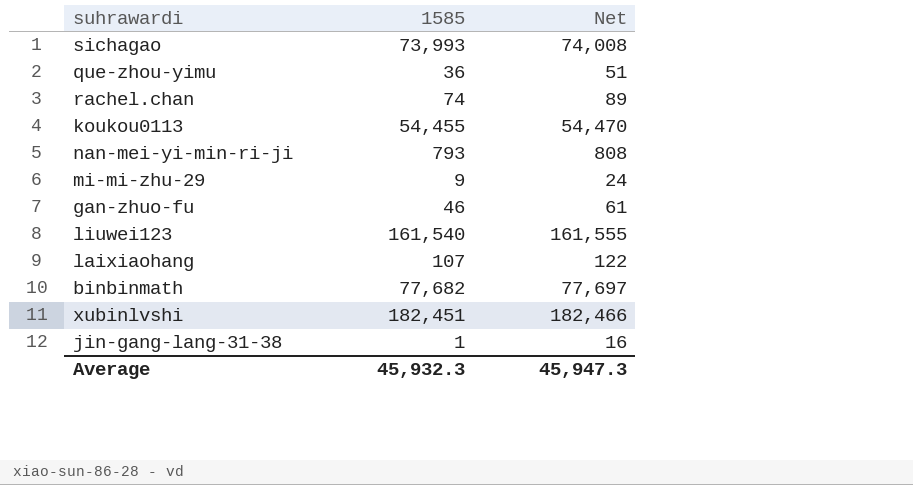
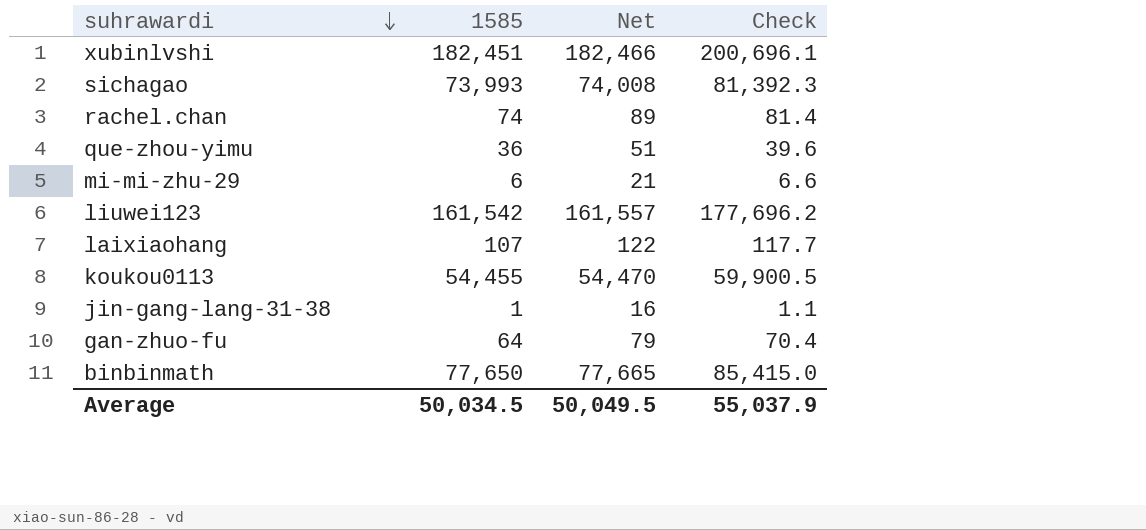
row order: none -> suhrawardi descending
column Check | formula: none -> [1585] * 1.1
row nan-mei-yi-min-ri-ji: 793 | 808 -> none
mi-mi-zhu-29 | 1585: 9 -> 6
mi-mi-zhu-29 | Net: 24 -> 21
liuwei123 | 1585: 161,540 -> 161,542
liuwei123 | Net: 161,555 -> 161,557
gan-zhuo-fu | 1585: 46 -> 64
gan-zhuo-fu | Net: 61 -> 79
binbinmath | 1585: 77,682 -> 77,650
binbinmath | Net: 77,697 -> 77,665
Average | 1585: 45,932.3 -> 50,034.5
Average | Net: 45,947.3 -> 50,049.5

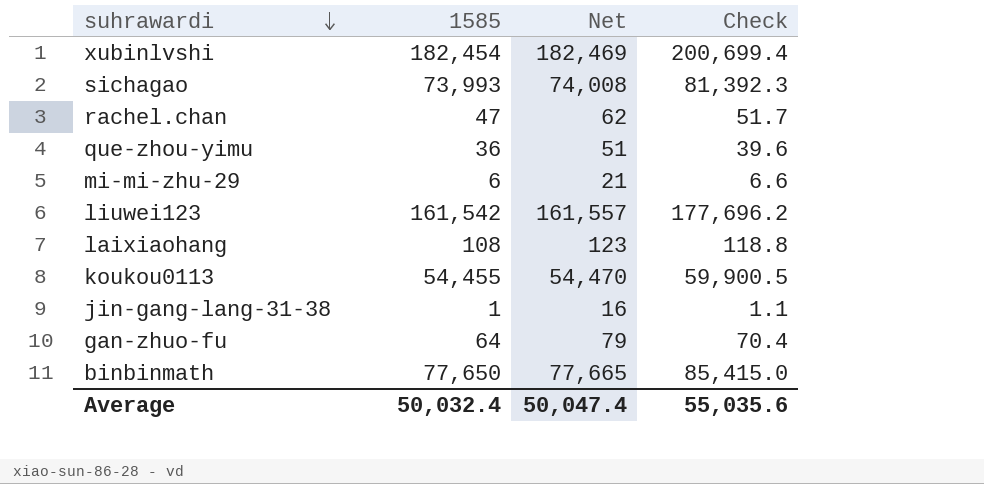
xubinlvshi | 1585: 182,451 -> 182,454
xubinlvshi | Net: 182,466 -> 182,469
xubinlvshi | Check: 200,696.1 -> 200,699.4
rachel.chan | 1585: 74 -> 47
rachel.chan | Net: 89 -> 62
rachel.chan | Check: 81.4 -> 51.7
laixiaohang | 1585: 107 -> 108
laixiaohang | Net: 122 -> 123
laixiaohang | Check: 117.7 -> 118.8
Average | 1585: 50,034.5 -> 50,032.4
Average | Net: 50,049.5 -> 50,047.4
Average | Check: 55,037.9 -> 55,035.6

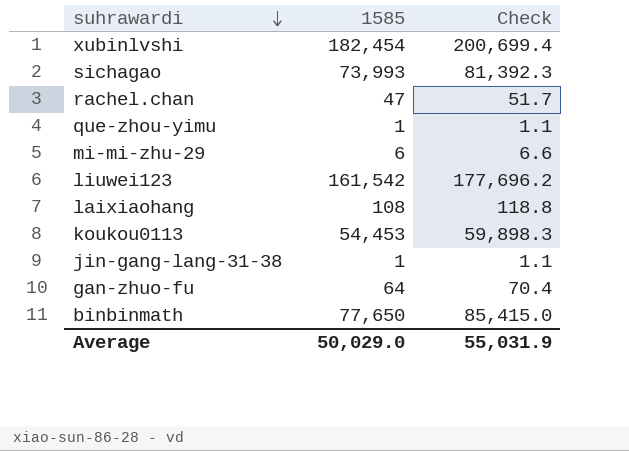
column Net | formula: [1585] + 15 -> none
que-zhou-yimu | 1585: 36 -> 1
que-zhou-yimu | Check: 39.6 -> 1.1
koukou0113 | 1585: 54,455 -> 54,453
koukou0113 | Check: 59,900.5 -> 59,898.3
Average | 1585: 50,032.4 -> 50,029.0
Average | Check: 55,035.6 -> 55,031.9

